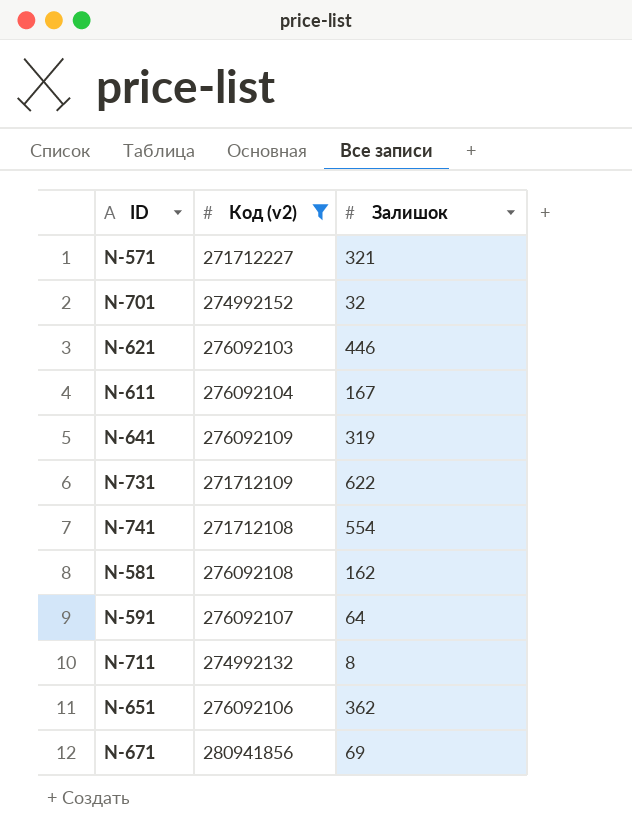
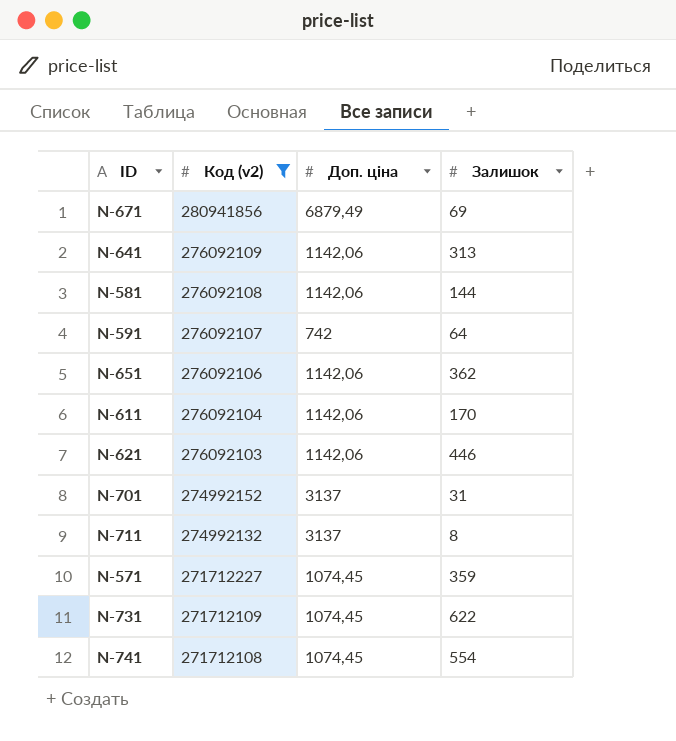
row order: none -> Код (v2) descending
column Доп. ціна | position: none -> 3
N-641 | Залишок: 319 -> 313
N-581 | Залишок: 162 -> 144
N-611 | Залишок: 167 -> 170
N-701 | Залишок: 32 -> 31
N-571 | Залишок: 321 -> 359

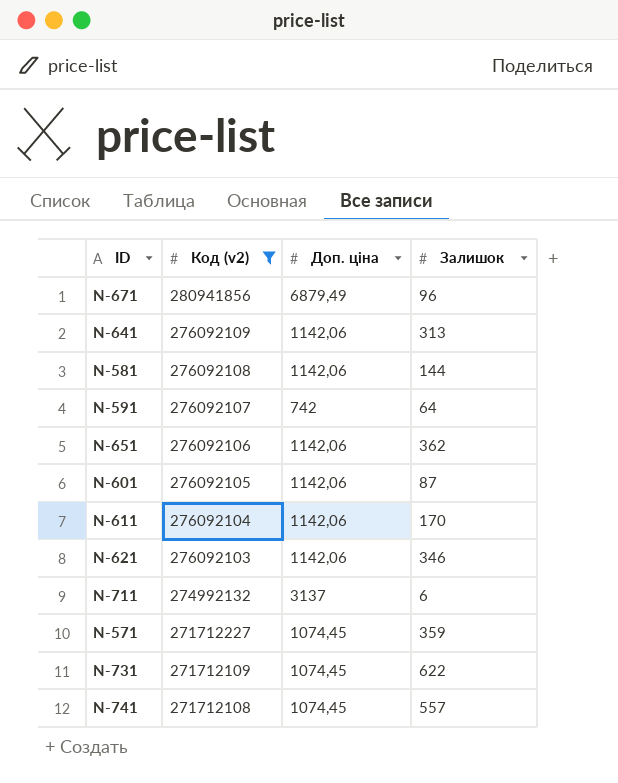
row N-701: 274992152 | 3137 | 31 -> none
N-671 | Залишок: 69 -> 96
row N-601: none -> 276092105 | 1142,06 | 87
N-621 | Залишок: 446 -> 346
N-711 | Залишок: 8 -> 6
N-741 | Залишок: 554 -> 557

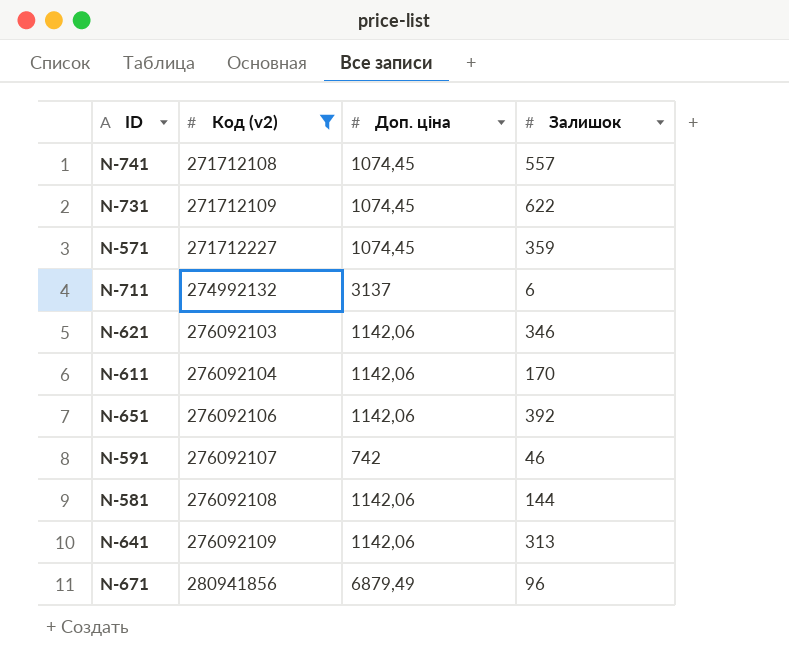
row order: Код (v2) descending -> Код (v2) ascending
row N-601: 276092105 | 1142,06 | 87 -> none
N-651 | Залишок: 362 -> 392
N-591 | Залишок: 64 -> 46

